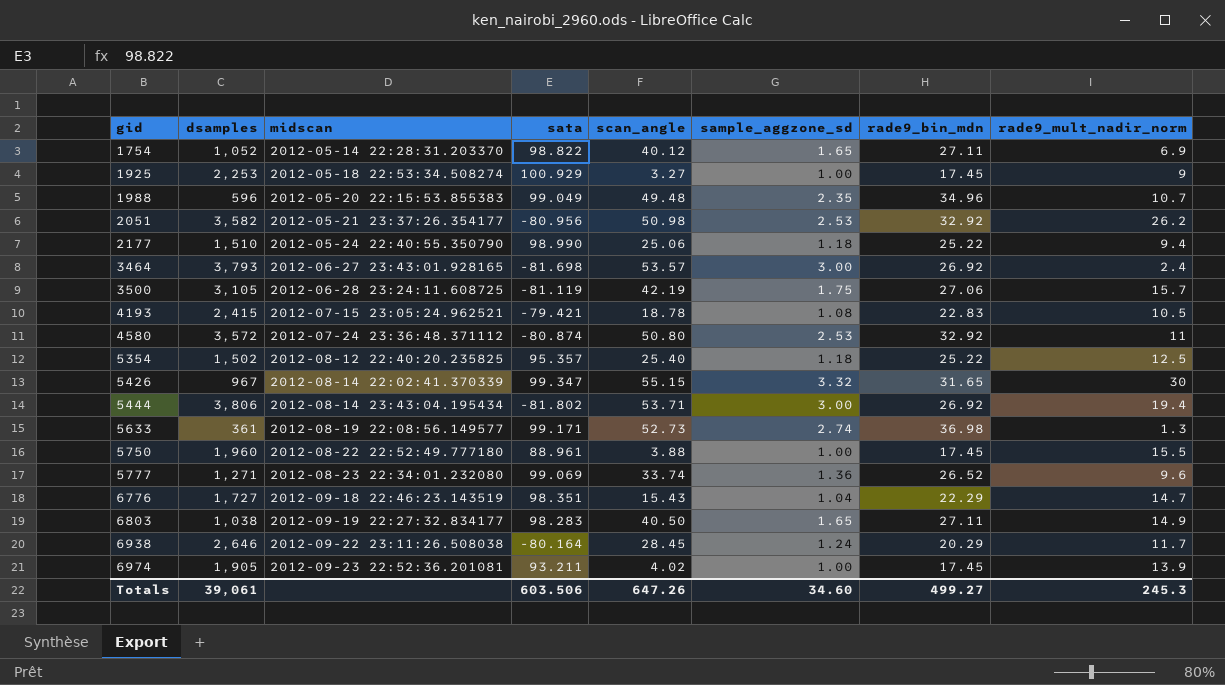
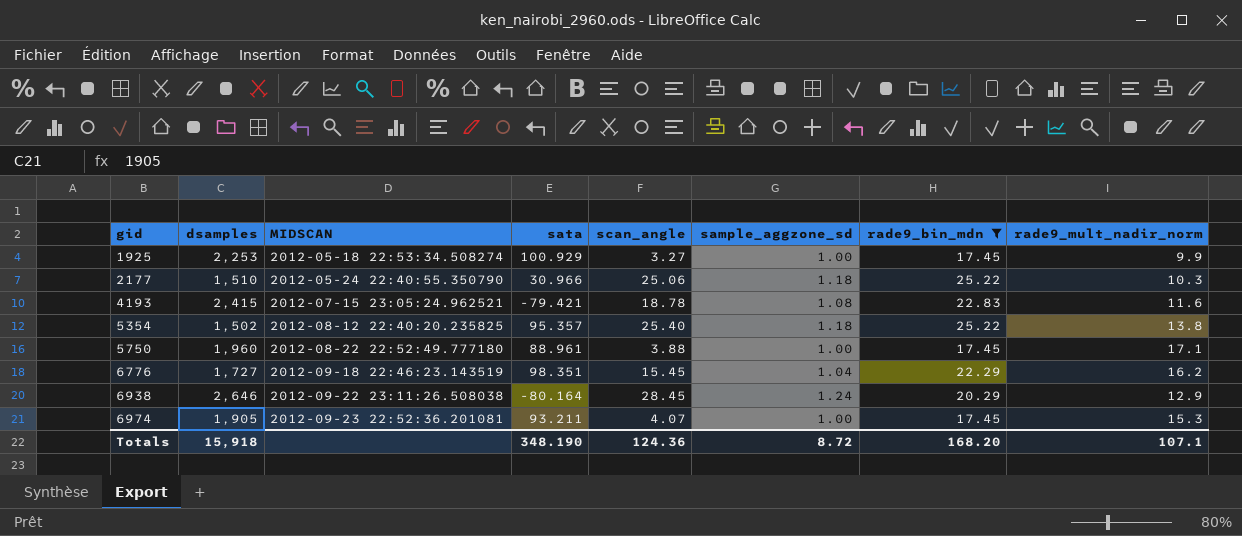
filter: none -> rade9_bin_mdn <= 25.22
column name: midscan -> MIDSCAN
1925 | rade9_mult_nadir_norm: 9 -> 9.9
2177 | sata: 98.990 -> 30.966
2177 | rade9_mult_nadir_norm: 9.4 -> 10.3
4193 | rade9_mult_nadir_norm: 10.5 -> 11.6
5354 | rade9_mult_nadir_norm: 12.5 -> 13.8
5750 | rade9_mult_nadir_norm: 15.5 -> 17.1
6776 | scan_angle: 15.43 -> 15.45
6776 | rade9_mult_nadir_norm: 14.7 -> 16.2
6938 | rade9_mult_nadir_norm: 11.7 -> 12.9
6974 | scan_angle: 4.02 -> 4.07
6974 | rade9_mult_nadir_norm: 13.9 -> 15.3
Totals | dsamples: 39,061 -> 15,918
Totals | sata: 603.506 -> 348.190
Totals | scan_angle: 647.26 -> 124.36
Totals | sample_aggzone_sd: 34.60 -> 8.72
Totals | rade9_bin_mdn: 499.27 -> 168.20
Totals | rade9_mult_nadir_norm: 245.3 -> 107.1

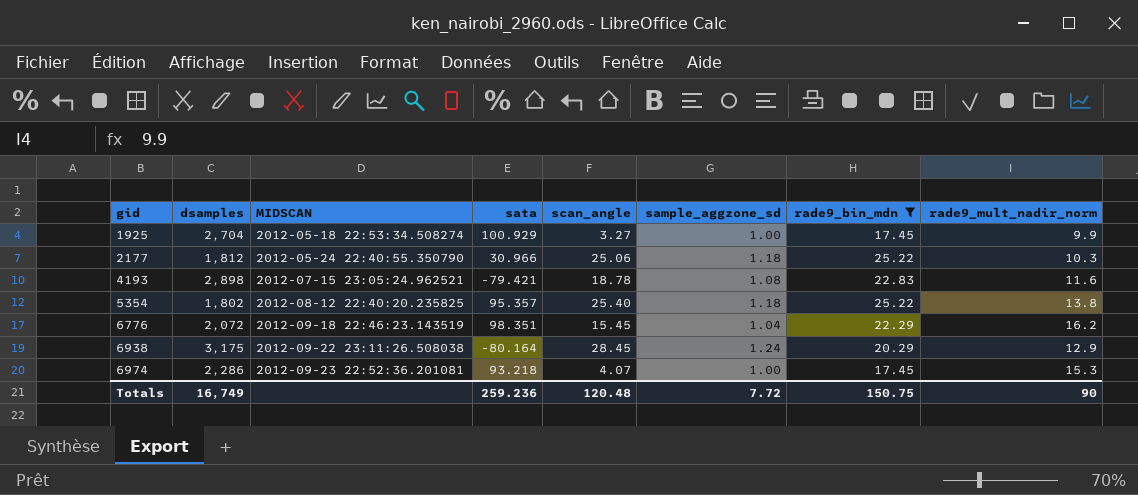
row 5750: 1,960 | 2012-08-22 22:52:49.777180 | 88.961 | 3.88 | 1.00 | 17.45 | 17.1 -> none
1925 | dsamples: 2,253 -> 2,704
2177 | dsamples: 1,510 -> 1,812
4193 | dsamples: 2,415 -> 2,898
5354 | dsamples: 1,502 -> 1,802
6776 | dsamples: 1,727 -> 2,072
6938 | dsamples: 2,646 -> 3,175
6974 | dsamples: 1,905 -> 2,286
6974 | sata: 93.211 -> 93.218
Totals | dsamples: 15,918 -> 16,749
Totals | sata: 348.190 -> 259.236
Totals | scan_angle: 124.36 -> 120.48
Totals | sample_aggzone_sd: 8.72 -> 7.72
Totals | rade9_bin_mdn: 168.20 -> 150.75
Totals | rade9_mult_nadir_norm: 107.1 -> 90

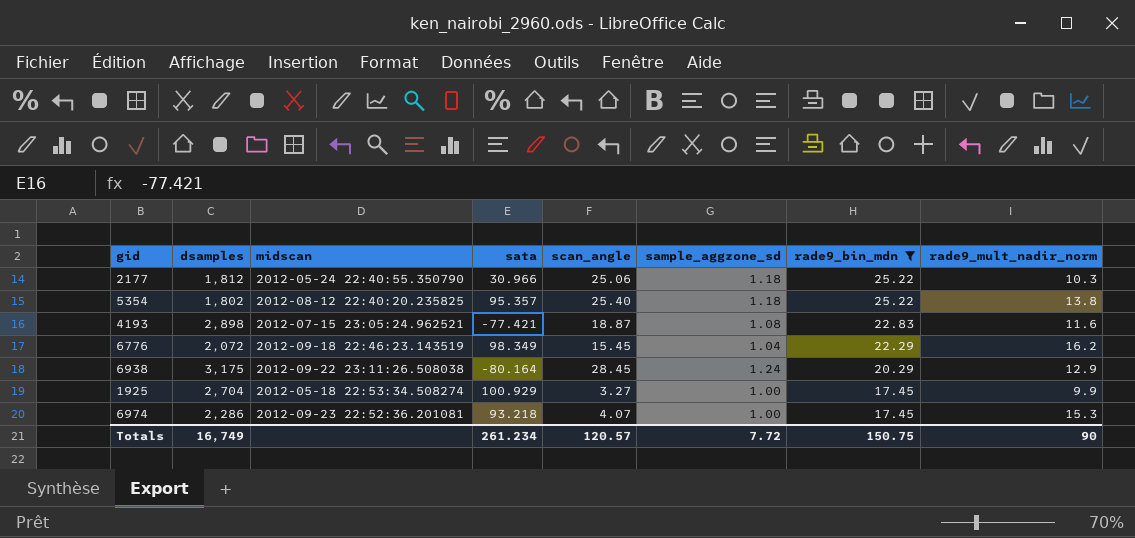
row order: gid ascending -> rade9_bin_mdn descending
column name: MIDSCAN -> midscan
4193 | sata: -79.421 -> -77.421
4193 | scan_angle: 18.78 -> 18.87
6776 | sata: 98.351 -> 98.349
Totals | sata: 259.236 -> 261.234
Totals | scan_angle: 120.48 -> 120.57

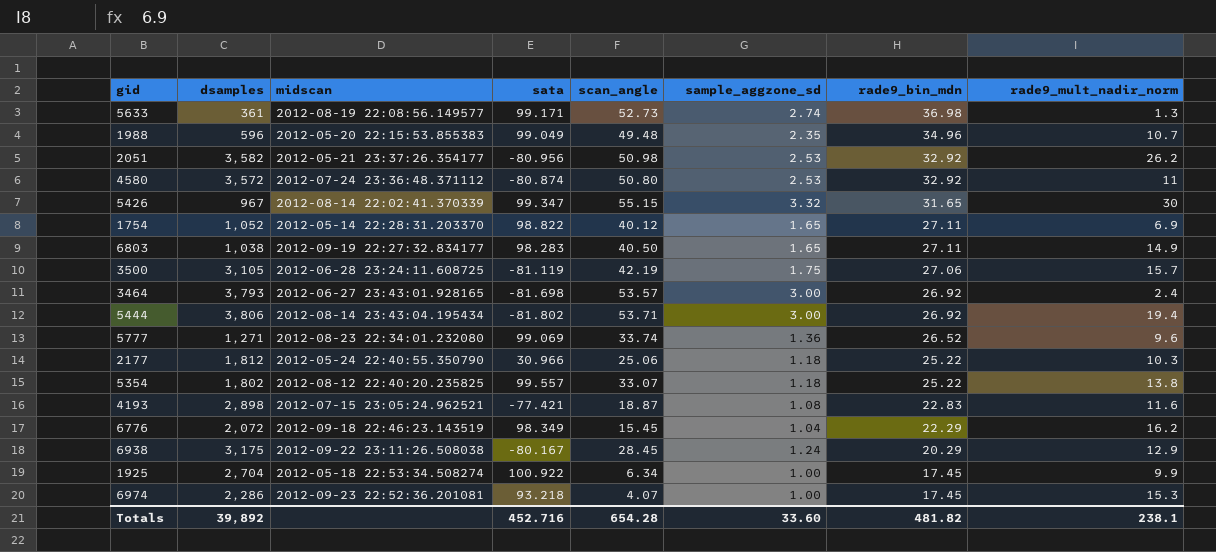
filter: rade9_bin_mdn <= 25.22 -> none
5354 | sata: 95.357 -> 99.557
5354 | scan_angle: 25.40 -> 33.07
6938 | sata: -80.164 -> -80.167
1925 | sata: 100.929 -> 100.922
1925 | scan_angle: 3.27 -> 6.34
Totals | dsamples: 16,749 -> 39,892
Totals | sata: 261.234 -> 452.716
Totals | scan_angle: 120.57 -> 654.28
Totals | sample_aggzone_sd: 7.72 -> 33.60
Totals | rade9_bin_mdn: 150.75 -> 481.82
Totals | rade9_mult_nadir_norm: 90 -> 238.1

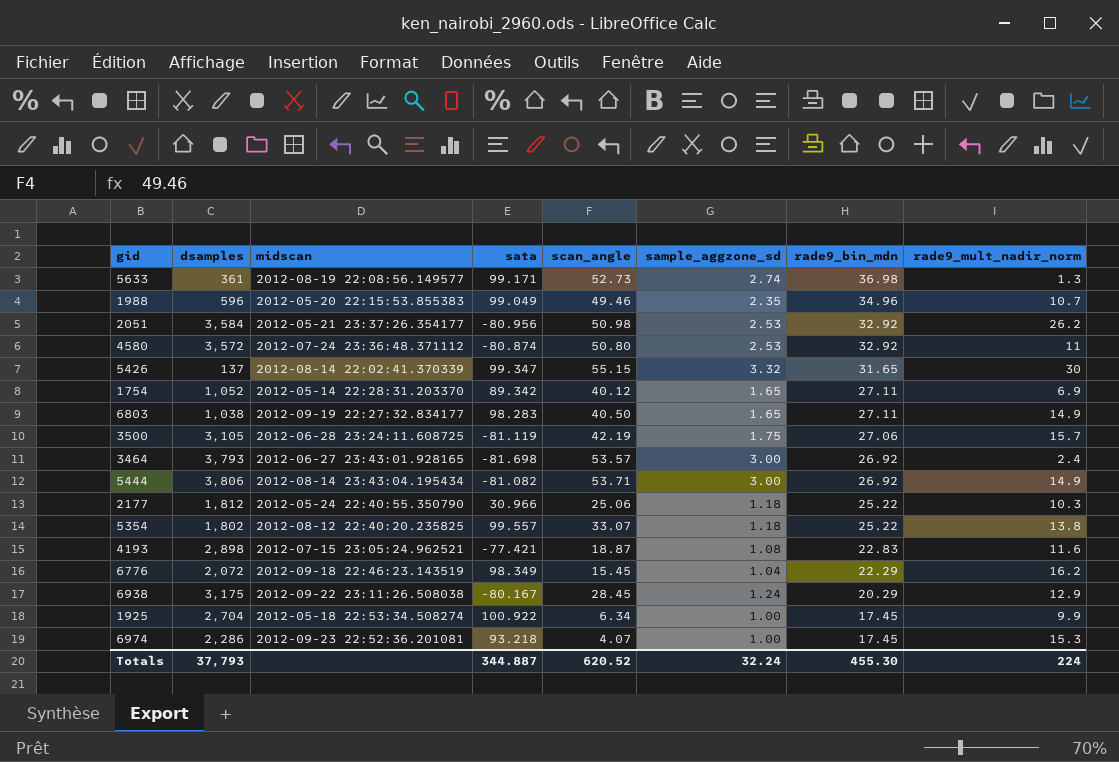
row 5777: 1,271 | 2012-08-23 22:34:01.232080 | 99.069 | 33.74 | 1.36 | 26.52 | 9.6 -> none
1988 | scan_angle: 49.48 -> 49.46
2051 | dsamples: 3,582 -> 3,584
5426 | dsamples: 967 -> 137
1754 | sata: 98.822 -> 89.342
5444 | sata: -81.802 -> -81.082
5444 | rade9_mult_nadir_norm: 19.4 -> 14.9
Totals | dsamples: 39,892 -> 37,793
Totals | sata: 452.716 -> 344.887
Totals | scan_angle: 654.28 -> 620.52
Totals | sample_aggzone_sd: 33.60 -> 32.24
Totals | rade9_bin_mdn: 481.82 -> 455.30
Totals | rade9_mult_nadir_norm: 238.1 -> 224

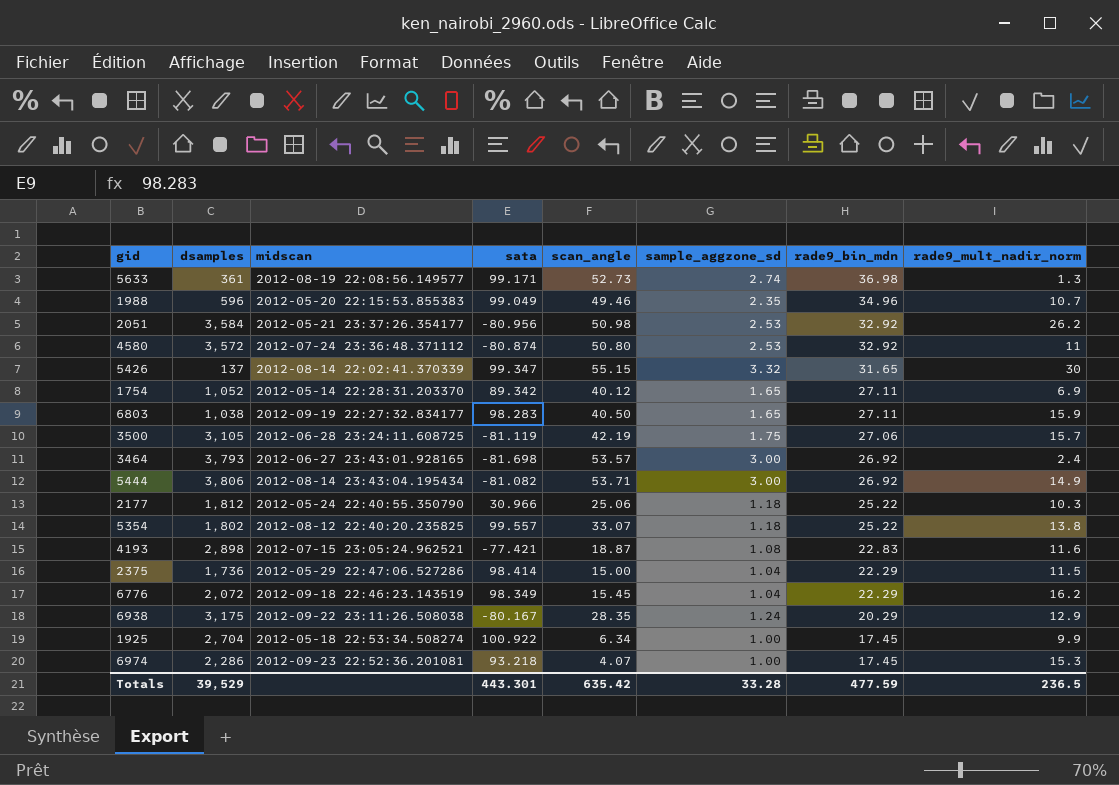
6803 | rade9_mult_nadir_norm: 14.9 -> 15.9
row 2375: none -> 1,736 | 2012-05-29 22:47:06.527286 | 98.414 | 15.00 | 1.04 | 22.29 | 11.5
6938 | scan_angle: 28.45 -> 28.35
Totals | dsamples: 37,793 -> 39,529
Totals | sata: 344.887 -> 443.301
Totals | scan_angle: 620.52 -> 635.42
Totals | sample_aggzone_sd: 32.24 -> 33.28
Totals | rade9_bin_mdn: 455.30 -> 477.59
Totals | rade9_mult_nadir_norm: 224 -> 236.5

